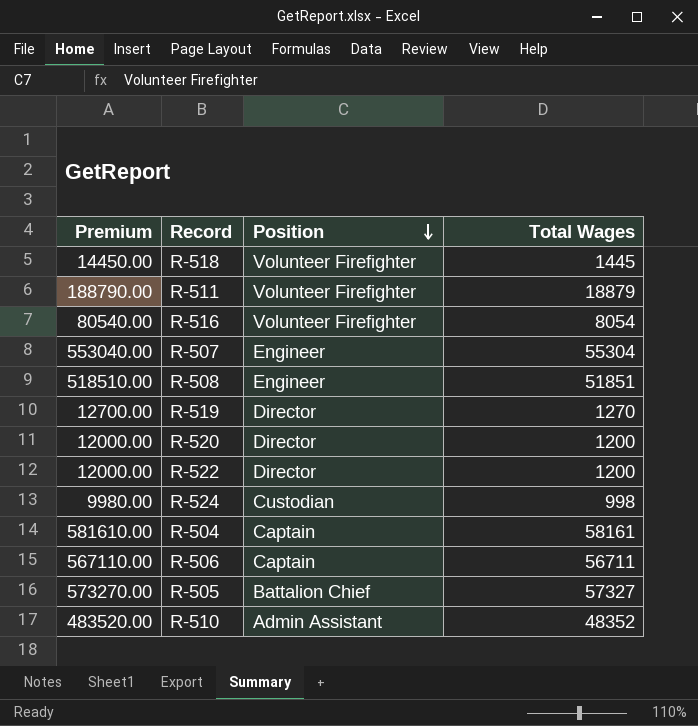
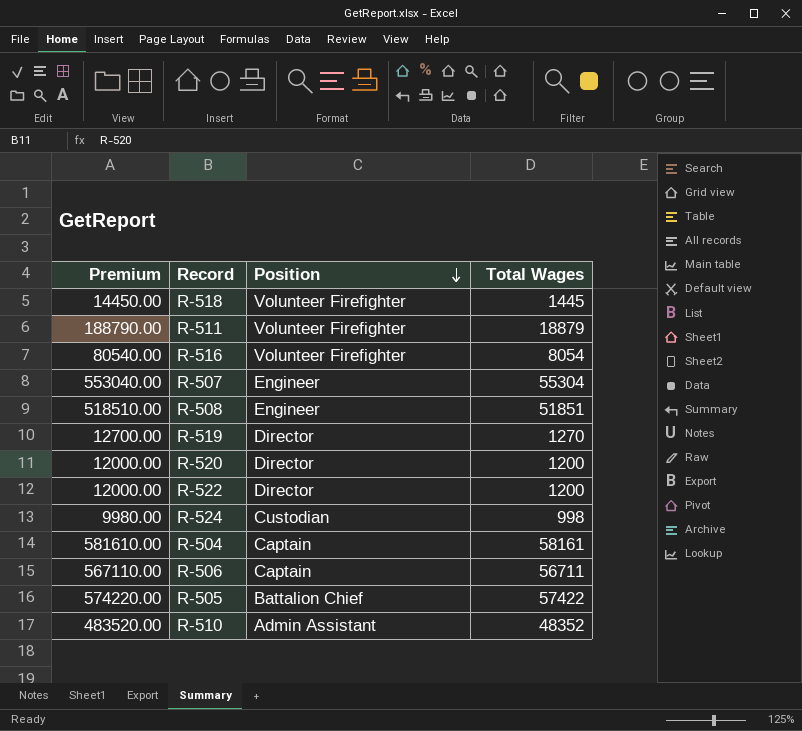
R-505 | Premium: 573270.00 -> 574220.00
R-505 | Total Wages: 57327 -> 57422

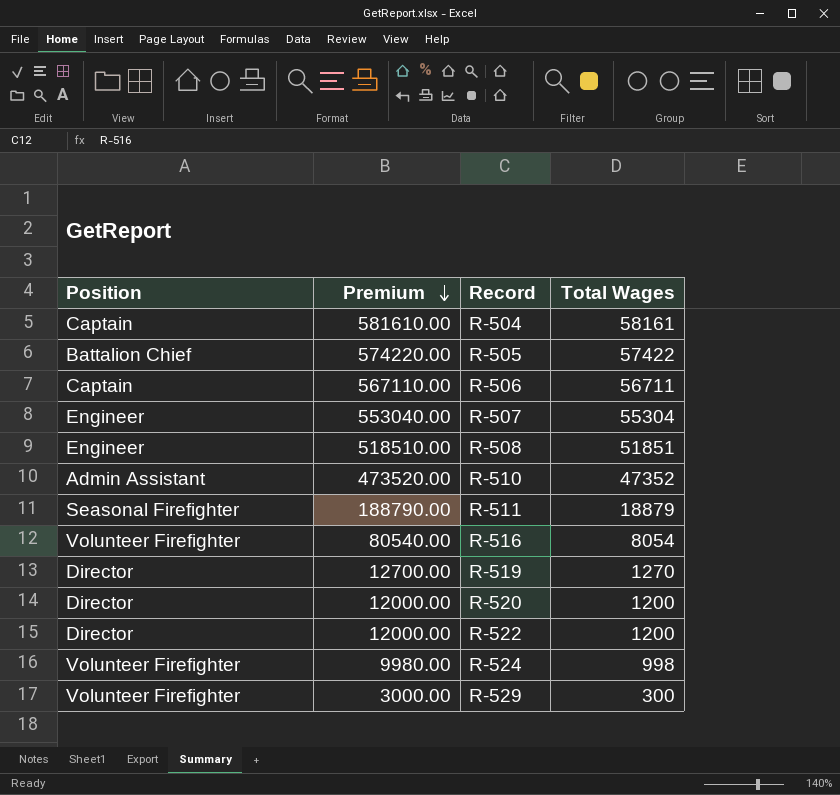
row order: Position descending -> Premium descending
column Position | position: 3 -> 1
row R-518: 14450.00 | Volunteer Firefighter | 1445 -> none
R-510 | Premium: 483520.00 -> 473520.00
R-510 | Total Wages: 48352 -> 47352
R-511 | Position: Volunteer Firefighter -> Seasonal Firefighter
R-524 | Position: Custodian -> Volunteer Firefighter
row R-529: none -> Volunteer Firefighter | 3000.00 | 300

